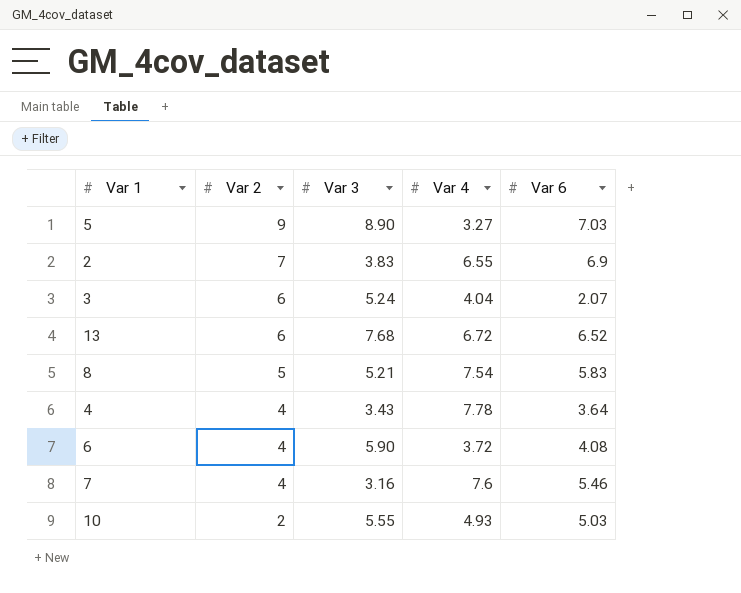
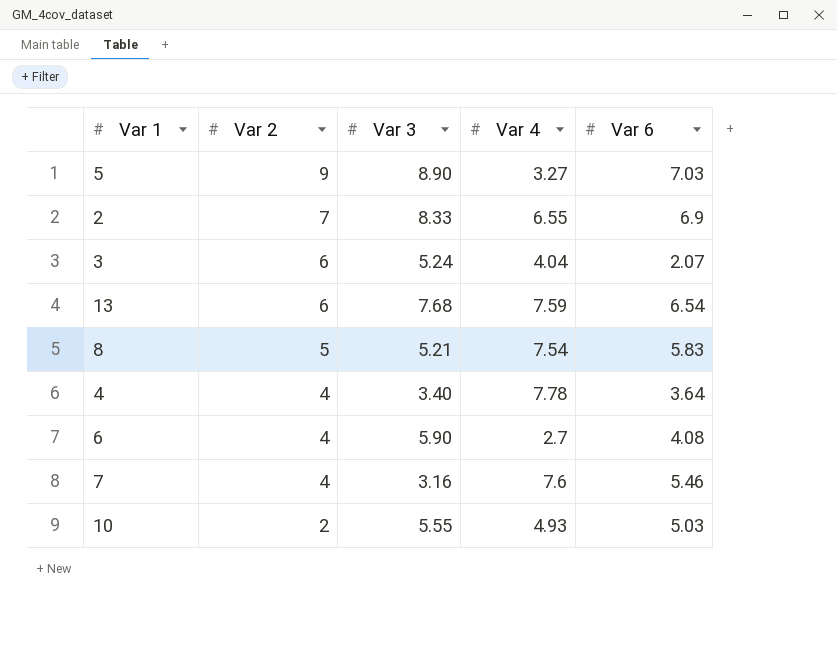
2 | Var 3: 3.83 -> 8.33
13 | Var 4: 6.72 -> 7.59
13 | Var 6: 6.52 -> 6.54
4 | Var 3: 3.43 -> 3.40
6 | Var 4: 3.72 -> 2.7

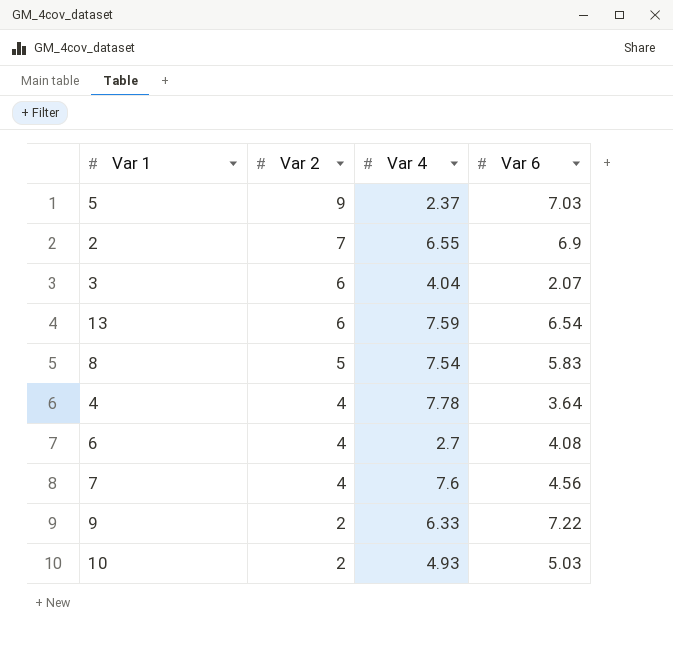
column Var 3 | position: 3 -> none
5 | Var 4: 3.27 -> 2.37
7 | Var 6: 5.46 -> 4.56
row 9: none -> 2 | 6.33 | 7.22

